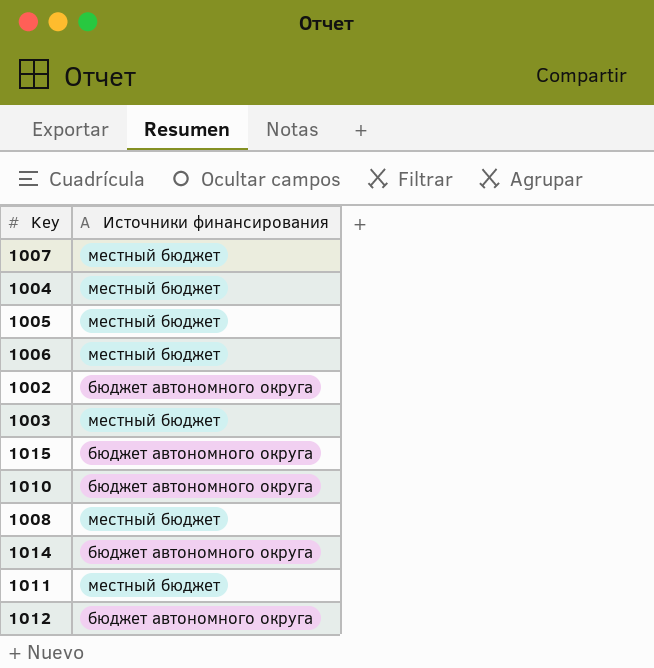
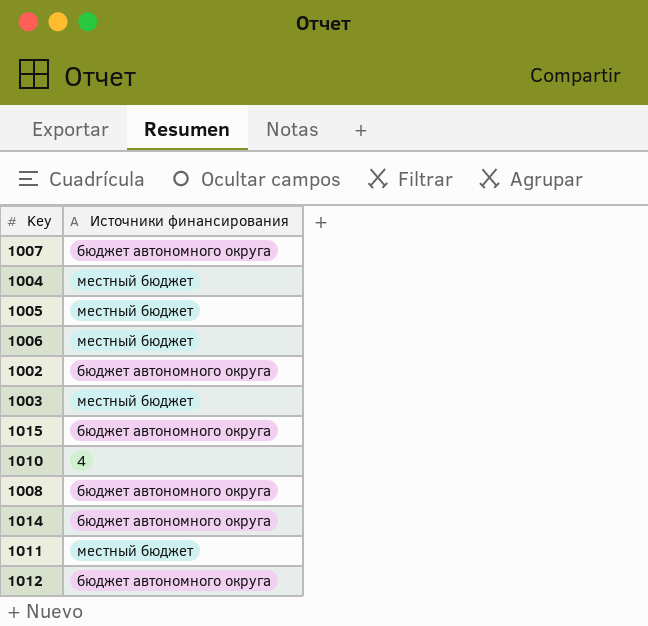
1007 | Источники финансирования: местный бюджет -> бюджет автономного округа
1010 | Источники финансирования: бюджет автономного округа -> 4
1008 | Источники финансирования: местный бюджет -> бюджет автономного округа

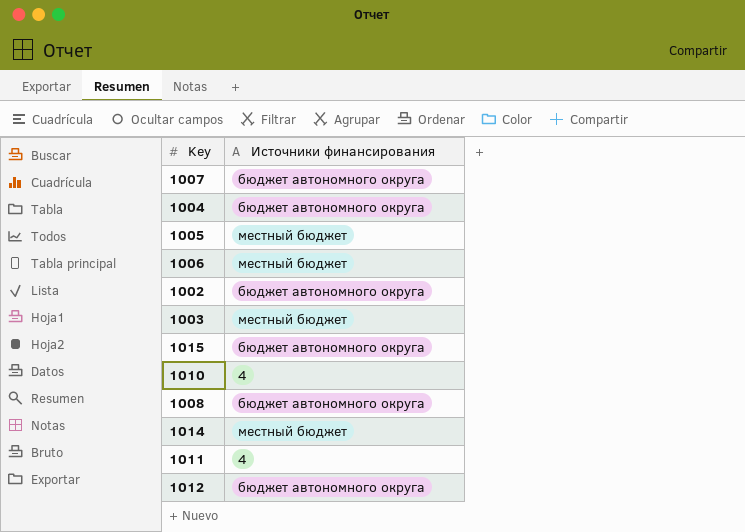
1004 | Источники финансирования: местный бюджет -> бюджет автономного округа
1014 | Источники финансирования: бюджет автономного округа -> местный бюджет
1011 | Источники финансирования: местный бюджет -> 4

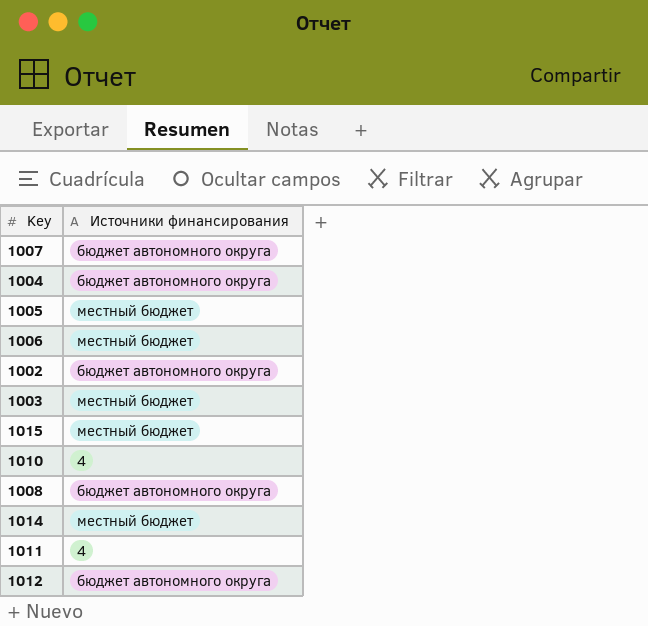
1015 | Источники финансирования: бюджет автономного округа -> местный бюджет

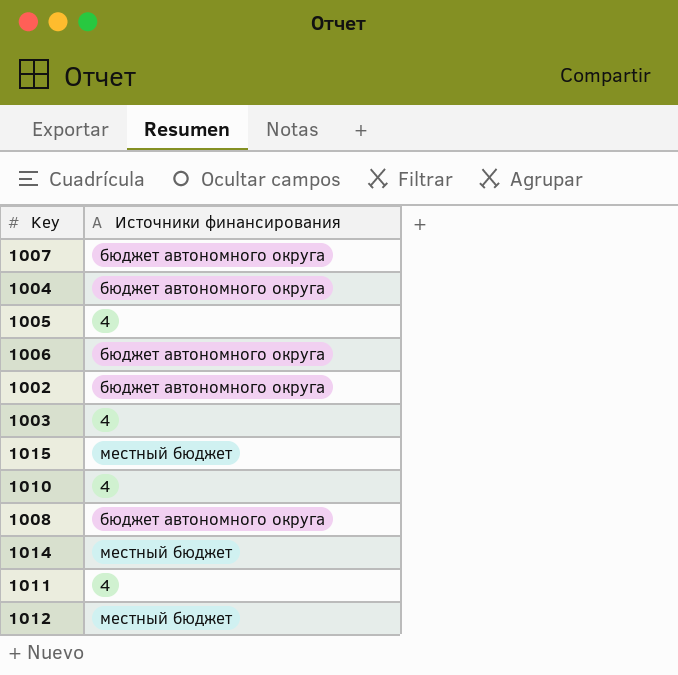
1005 | Источники финансирования: местный бюджет -> 4
1006 | Источники финансирования: местный бюджет -> бюджет автономного округа
1003 | Источники финансирования: местный бюджет -> 4
1012 | Источники финансирования: бюджет автономного округа -> местный бюджет

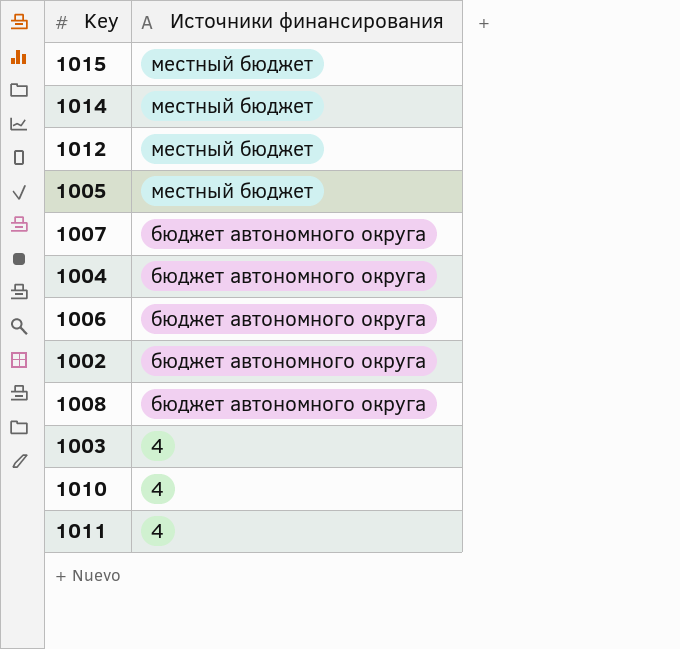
row order: none -> Источники финансирования descending
1005 | Источники финансирования: 4 -> местный бюджет

